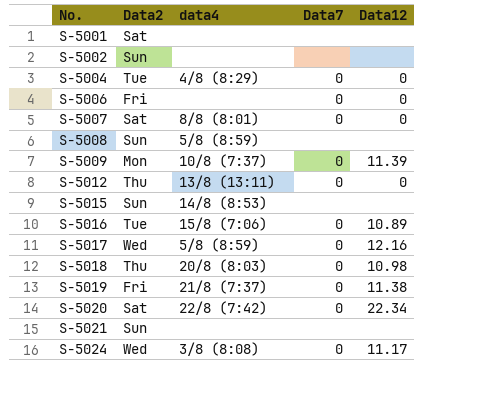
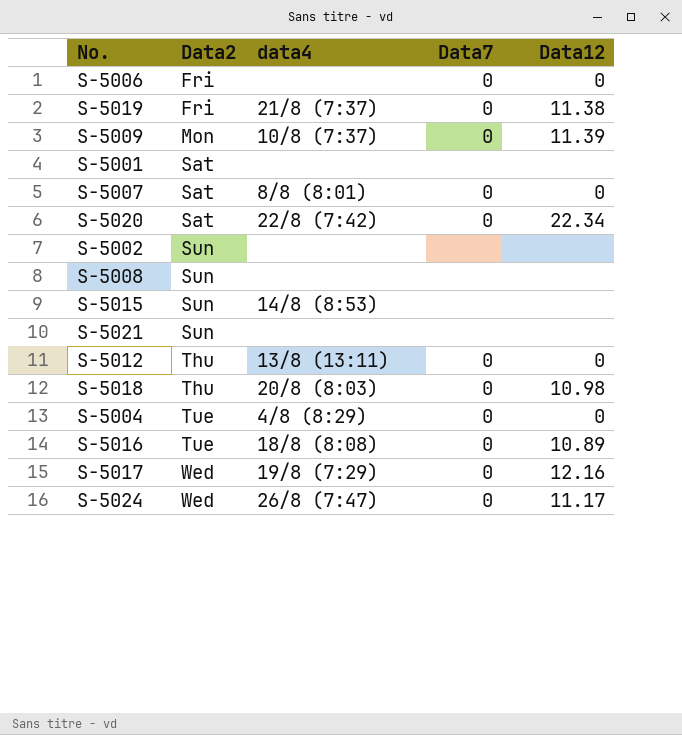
row order: No. ascending -> Data2 ascending
S-5008 | data4: 5/8 (8:59) -> none
S-5016 | data4: 15/8 (7:06) -> 18/8 (8:08)
S-5017 | data4: 5/8 (8:59) -> 19/8 (7:29)
S-5024 | data4: 3/8 (8:08) -> 26/8 (7:47)

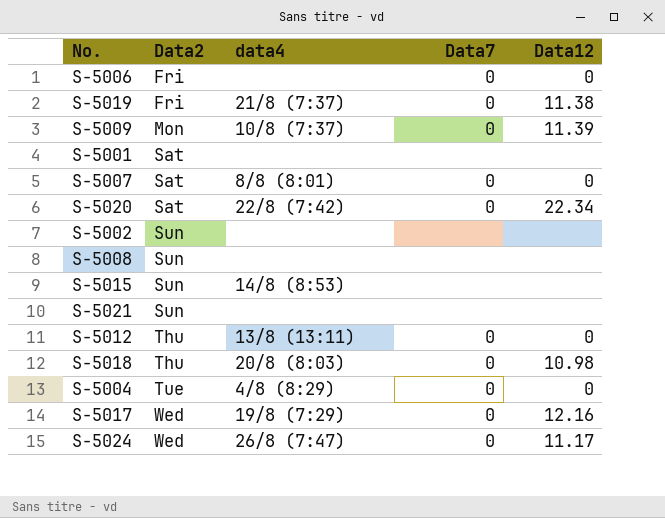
row S-5016: Tue | 18/8 (8:08) | 0 | 10.89 -> none

